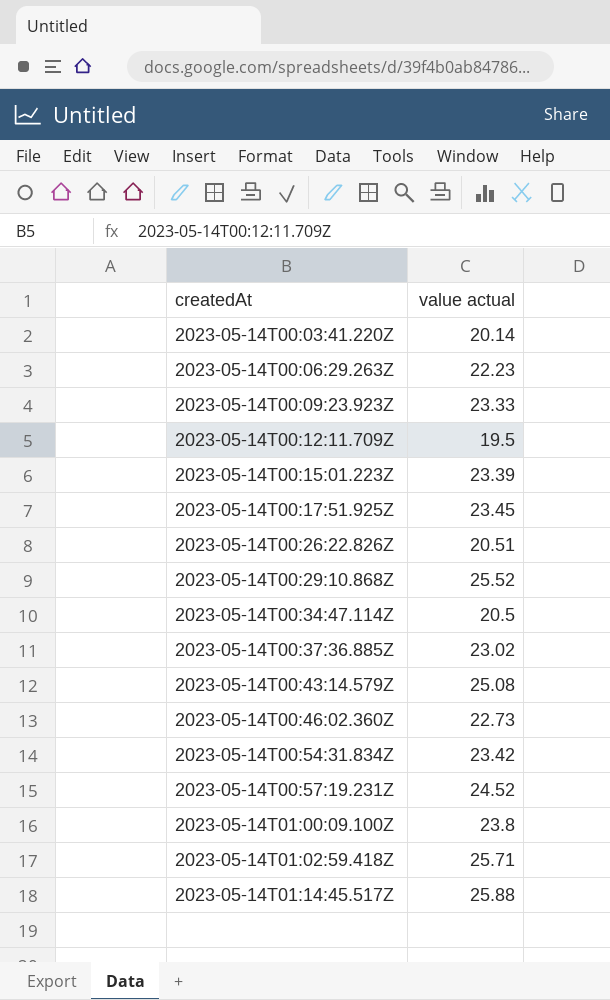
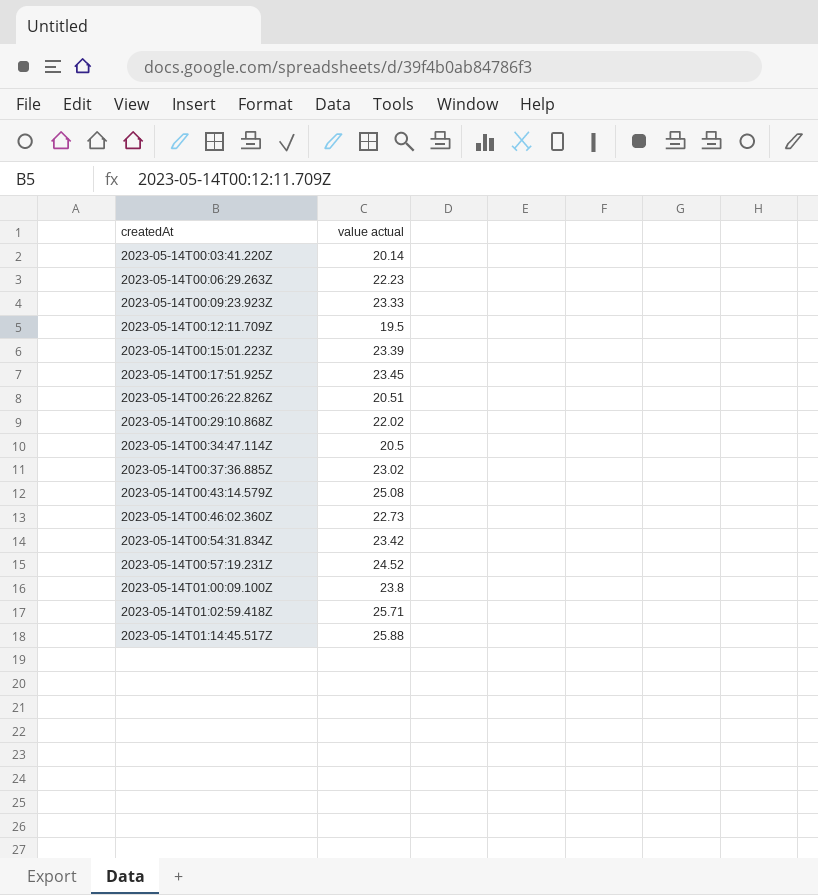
2023-05-14T00:29:10.868Z | value actual: 25.52 -> 22.02

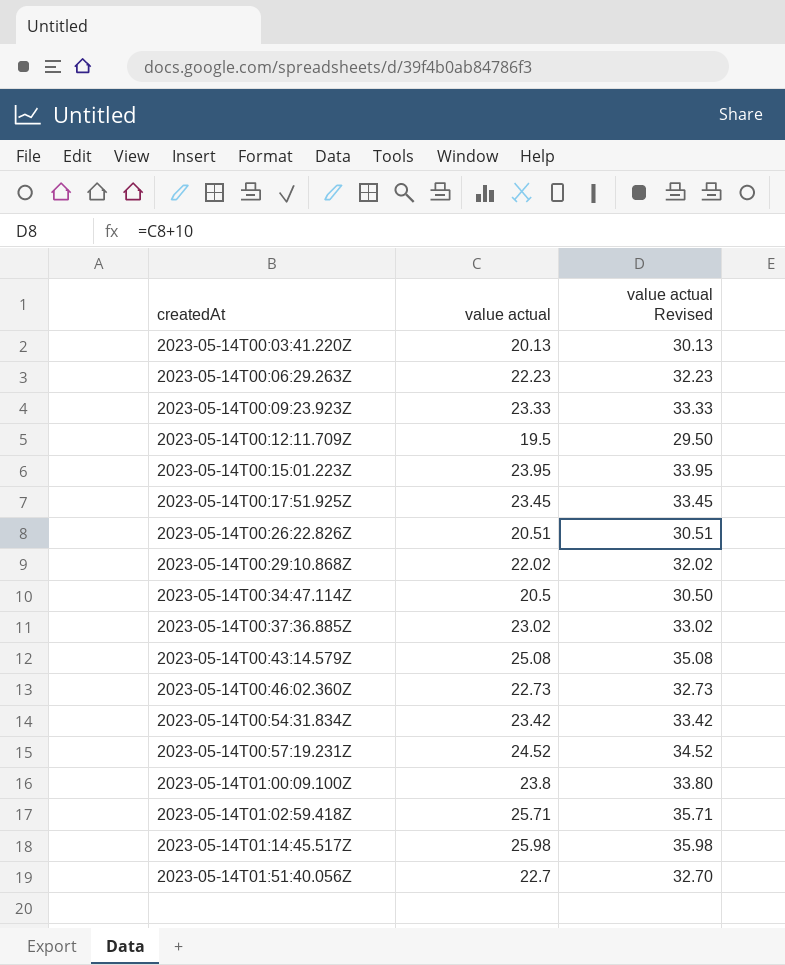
column value actual Revised | formula: none -> [value actual] + 10
2023-05-14T00:03:41.220Z | value actual: 20.14 -> 20.13
2023-05-14T00:15:01.223Z | value actual: 23.39 -> 23.95
2023-05-14T01:14:45.517Z | value actual: 25.88 -> 25.98
row 2023-05-14T01:51:40.056Z: none -> 22.7 | 32.70

